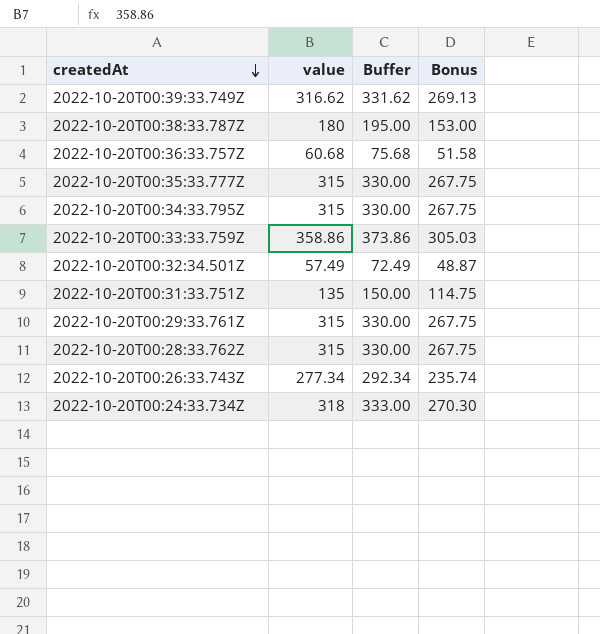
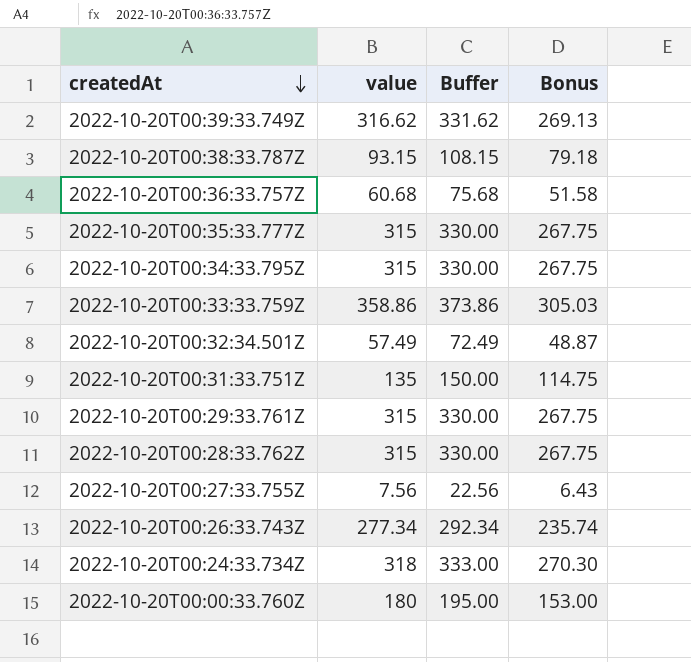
2022-10-20T00:38:33.787Z | value: 180 -> 93.15
2022-10-20T00:38:33.787Z | Buffer: 195.00 -> 108.15
2022-10-20T00:38:33.787Z | Bonus: 153.00 -> 79.18
row 2022-10-20T00:27:33.755Z: none -> 7.56 | 22.56 | 6.43
row 2022-10-20T00:00:33.760Z: none -> 180 | 195.00 | 153.00

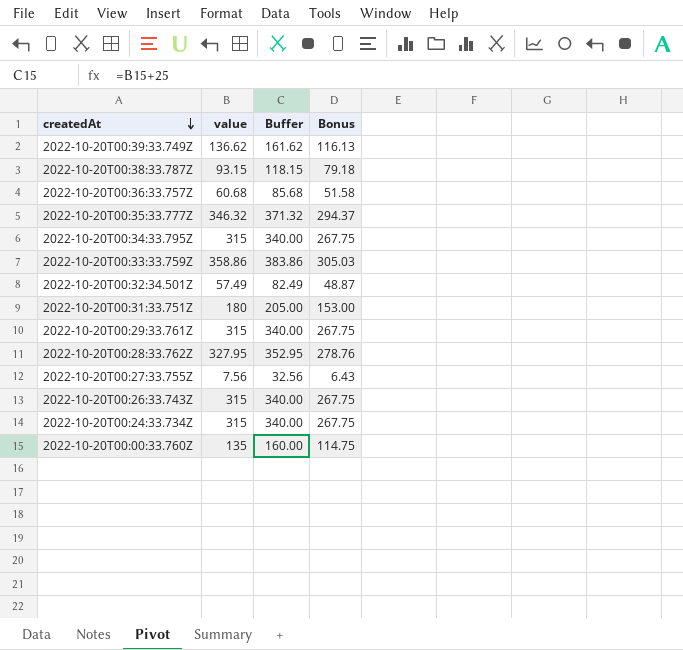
column Buffer | formula: [value] + 15 -> [value] + 25
2022-10-20T00:39:33.749Z | value: 316.62 -> 136.62
2022-10-20T00:39:33.749Z | Bonus: 269.13 -> 116.13
2022-10-20T00:35:33.777Z | value: 315 -> 346.32
2022-10-20T00:35:33.777Z | Bonus: 267.75 -> 294.37
2022-10-20T00:31:33.751Z | value: 135 -> 180
2022-10-20T00:31:33.751Z | Bonus: 114.75 -> 153.00
2022-10-20T00:28:33.762Z | value: 315 -> 327.95
2022-10-20T00:28:33.762Z | Bonus: 267.75 -> 278.76
2022-10-20T00:26:33.743Z | value: 277.34 -> 315
2022-10-20T00:26:33.743Z | Bonus: 235.74 -> 267.75
2022-10-20T00:24:33.734Z | value: 318 -> 315
2022-10-20T00:24:33.734Z | Bonus: 270.30 -> 267.75
2022-10-20T00:00:33.760Z | value: 180 -> 135
2022-10-20T00:00:33.760Z | Bonus: 153.00 -> 114.75

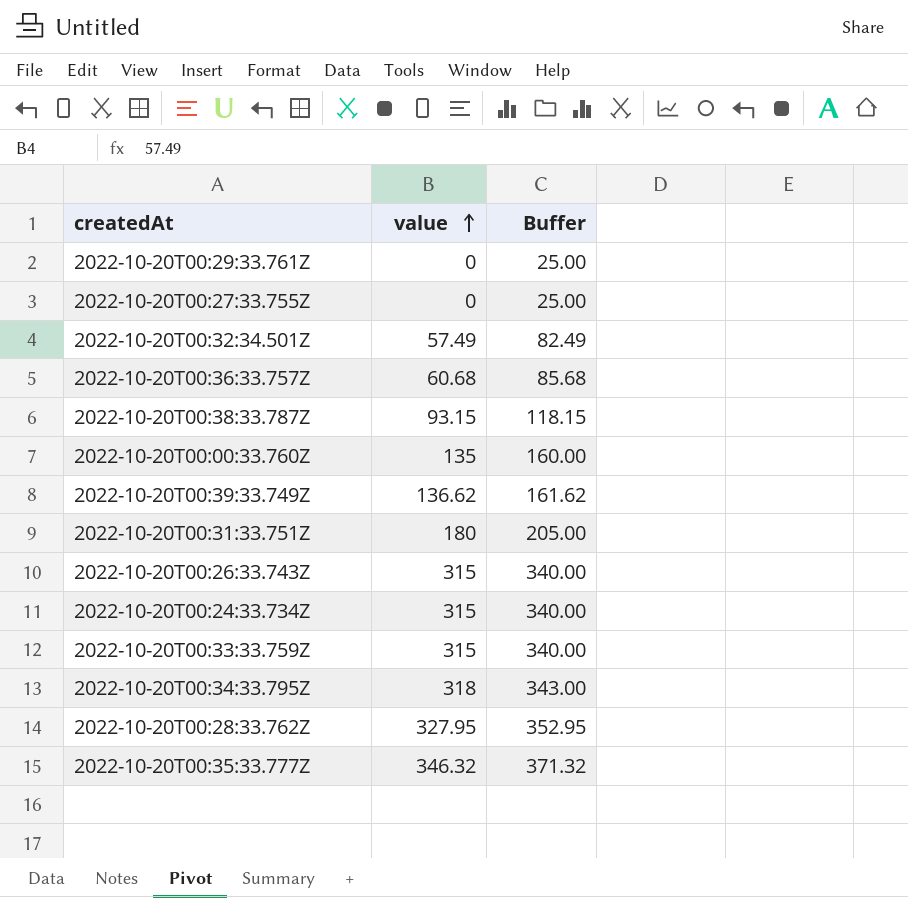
row order: createdAt descending -> value ascending
column Bonus | formula: [value] * 0.85 -> none
2022-10-20T00:29:33.761Z | value: 315 -> 0
2022-10-20T00:29:33.761Z | Buffer: 340.00 -> 25.00
2022-10-20T00:27:33.755Z | value: 7.56 -> 0
2022-10-20T00:27:33.755Z | Buffer: 32.56 -> 25.00
2022-10-20T00:33:33.759Z | value: 358.86 -> 315
2022-10-20T00:33:33.759Z | Buffer: 383.86 -> 340.00
2022-10-20T00:34:33.795Z | value: 315 -> 318
2022-10-20T00:34:33.795Z | Buffer: 340.00 -> 343.00

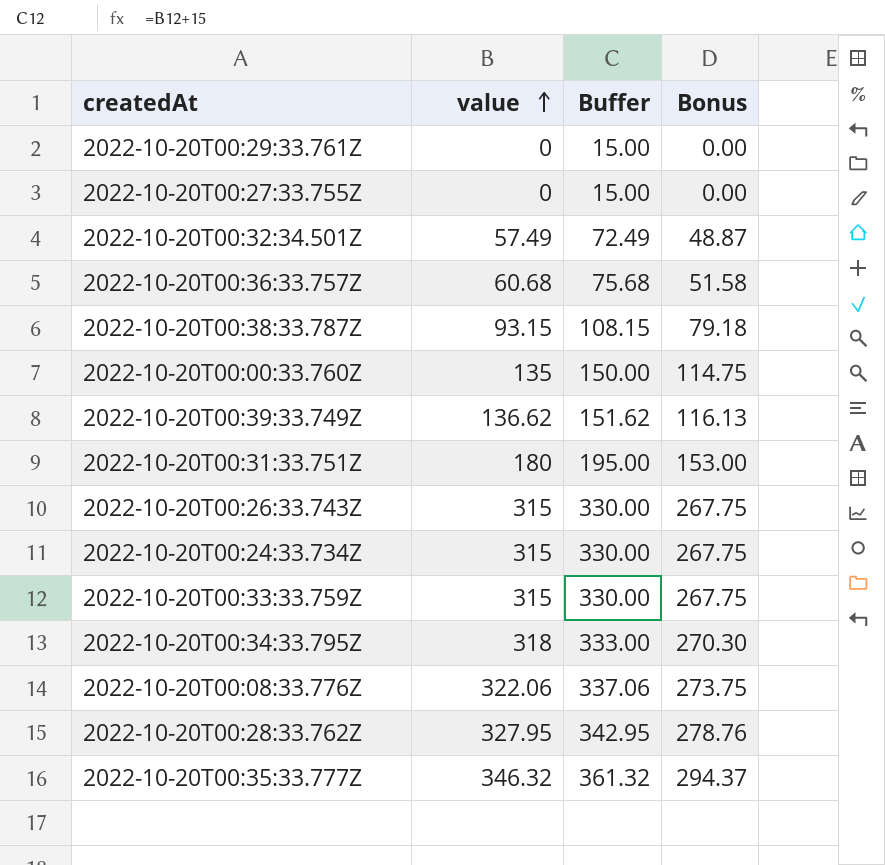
column Buffer | formula: [value] + 25 -> [value] + 15
column Bonus | formula: none -> [value] * 0.85
row 2022-10-20T00:08:33.776Z: none -> 322.06 | 337.06 | 273.75

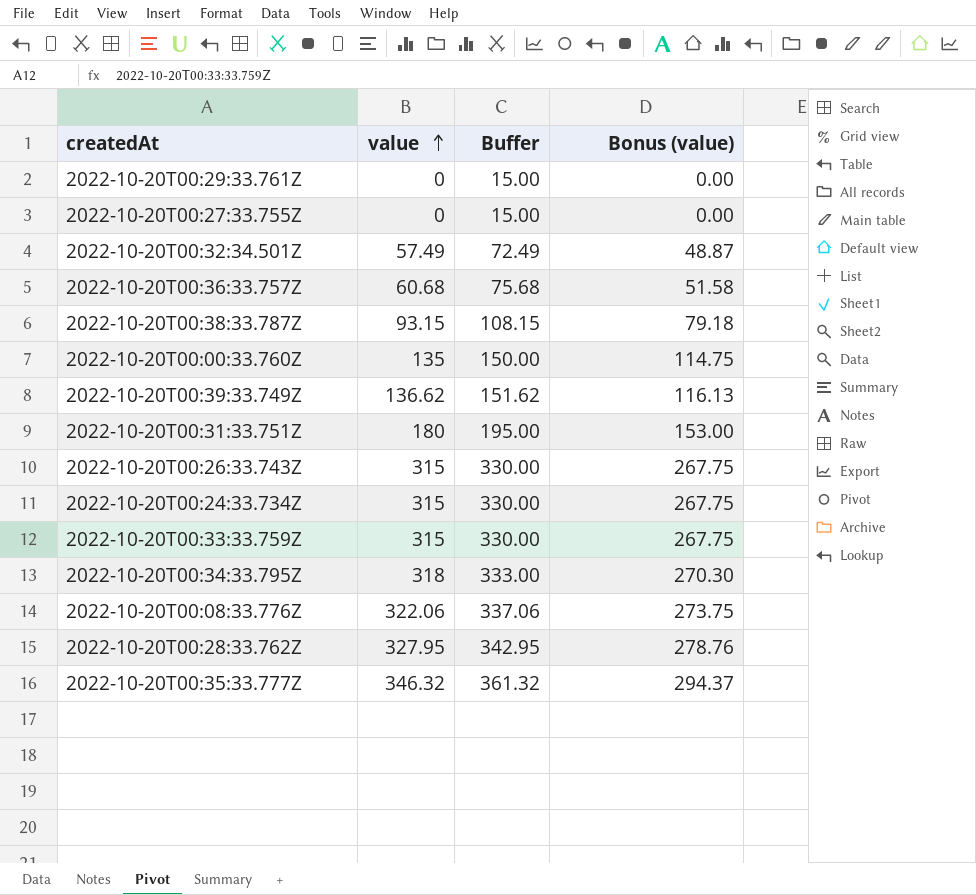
column name: Bonus -> Bonus (value)

